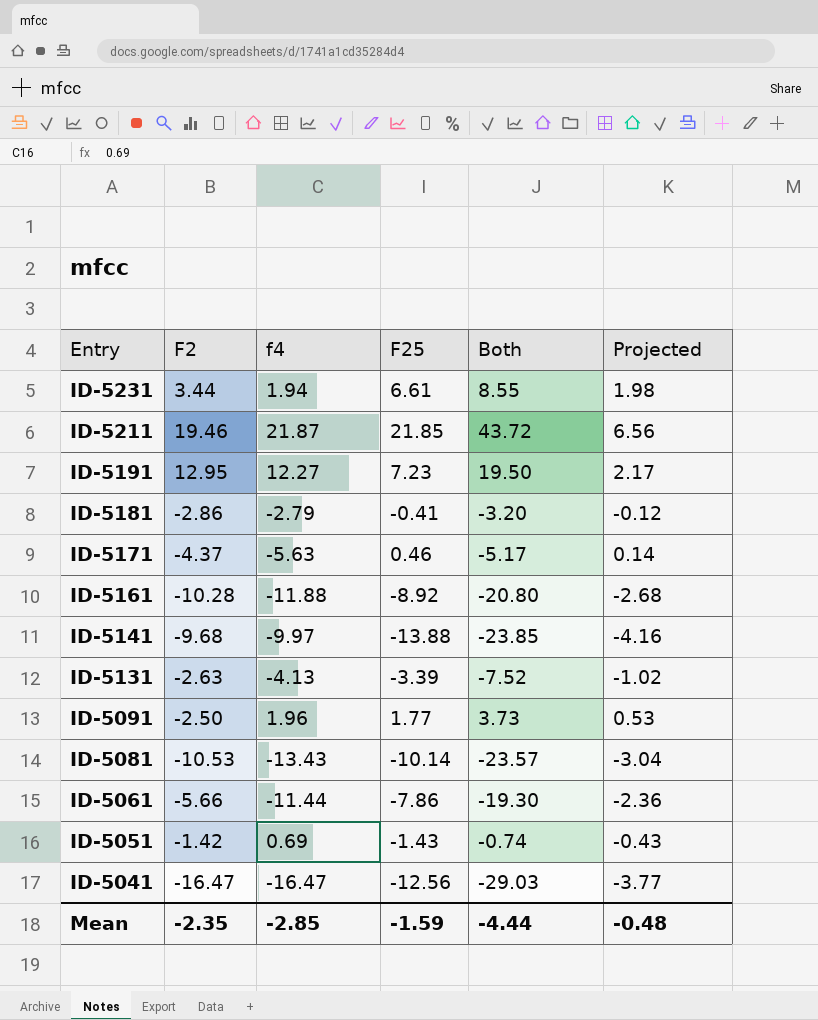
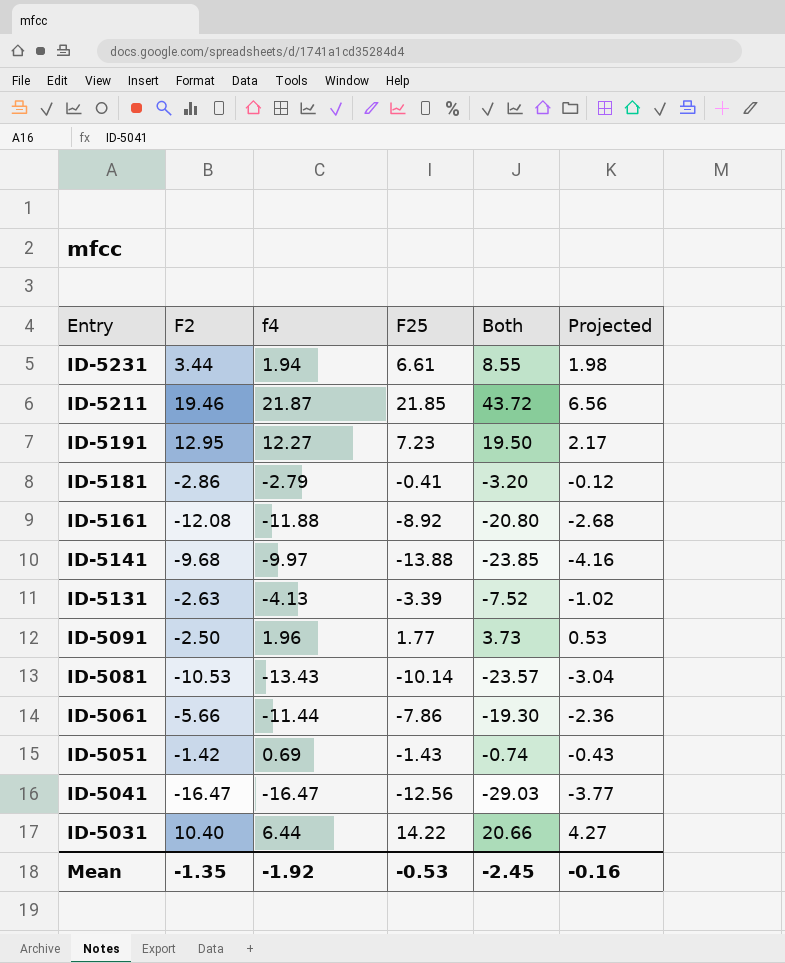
row ID-5171: -4.37 | -5.63 | 0.46 | -5.17 | 0.14 -> none
ID-5161 | F2: -10.28 -> -12.08
row ID-5031: none -> 10.40 | 6.44 | 14.22 | 20.66 | 4.27
Mean | F2: -2.35 -> -1.35
Mean | f4: -2.85 -> -1.92
Mean | F25: -1.59 -> -0.53
Mean | Both: -4.44 -> -2.45
Mean | Projected: -0.48 -> -0.16

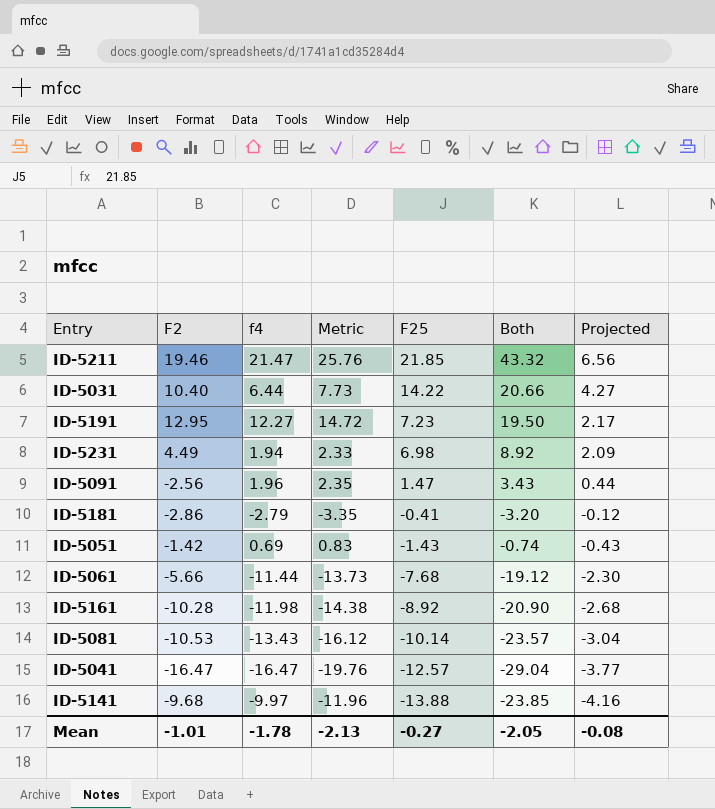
row order: Entry descending -> F25 descending
column Metric | formula: none -> [f4] * 1.2
row ID-5131: -2.63 | -4.13 | -3.39 | -7.52 | -1.02 -> none
ID-5211 | f4: 21.87 -> 21.47
ID-5211 | Both: 43.72 -> 43.32
ID-5231 | F2: 3.44 -> 4.49
ID-5231 | F25: 6.61 -> 6.98
ID-5231 | Both: 8.55 -> 8.92
ID-5231 | Projected: 1.98 -> 2.09
ID-5091 | F2: -2.50 -> -2.56
ID-5091 | F25: 1.77 -> 1.47
ID-5091 | Both: 3.73 -> 3.43
ID-5091 | Projected: 0.53 -> 0.44
ID-5061 | F25: -7.86 -> -7.68
ID-5061 | Both: -19.30 -> -19.12
ID-5061 | Projected: -2.36 -> -2.30
ID-5161 | F2: -12.08 -> -10.28
ID-5161 | f4: -11.88 -> -11.98
ID-5161 | Both: -20.80 -> -20.90
ID-5041 | F25: -12.56 -> -12.57
ID-5041 | Both: -29.03 -> -29.04
Mean | F2: -1.35 -> -1.01
Mean | f4: -1.92 -> -1.78
Mean | F25: -0.53 -> -0.27
Mean | Both: -2.45 -> -2.05
Mean | Projected: -0.16 -> -0.08

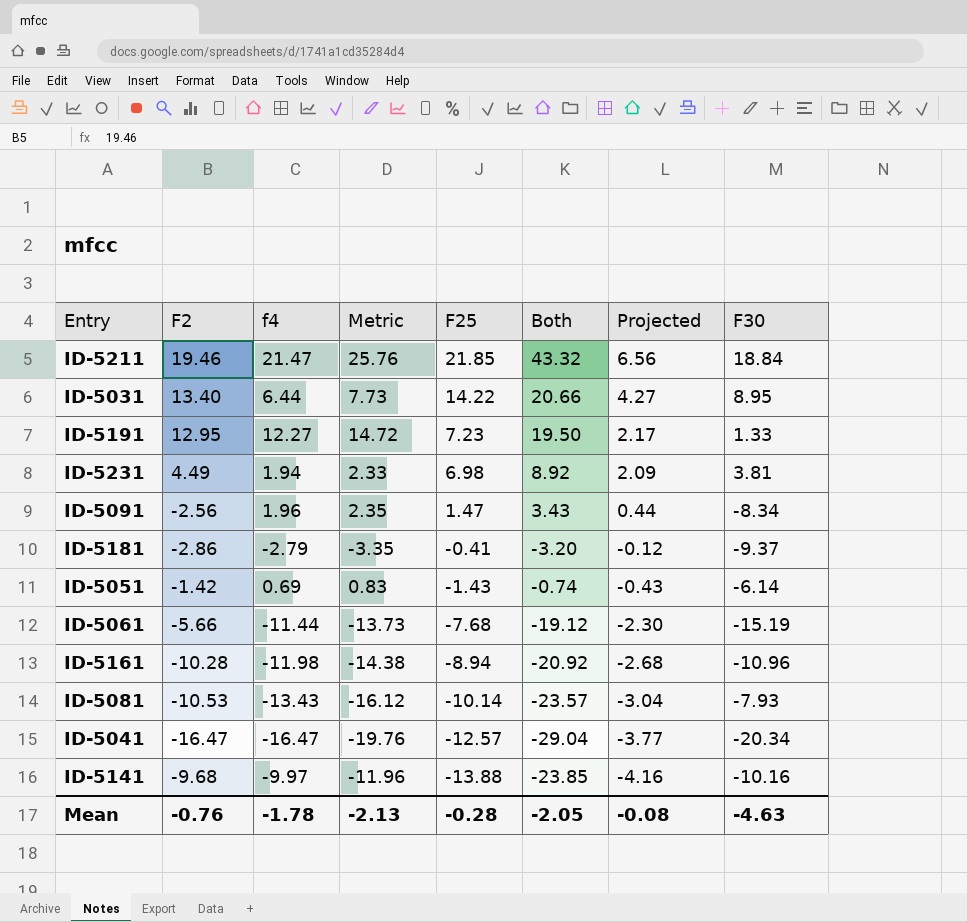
column F30 | position: none -> 8
ID-5031 | F2: 10.40 -> 13.40
ID-5161 | F25: -8.92 -> -8.94
ID-5161 | Both: -20.90 -> -20.92
Mean | F2: -1.01 -> -0.76
Mean | F25: -0.27 -> -0.28

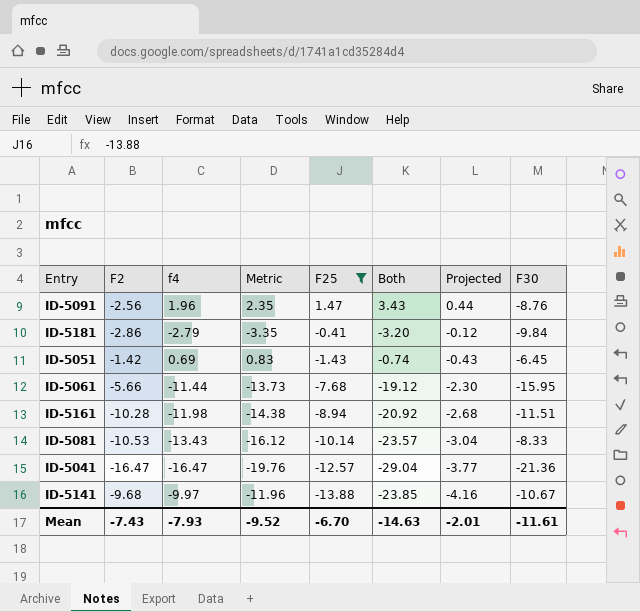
filter: none -> F25 <= 1.47
ID-5091 | F30: -8.34 -> -8.76
ID-5181 | F30: -9.37 -> -9.84
ID-5051 | F30: -6.14 -> -6.45
ID-5061 | F30: -15.19 -> -15.95
ID-5161 | F30: -10.96 -> -11.51
ID-5081 | F30: -7.93 -> -8.33
ID-5041 | F30: -20.34 -> -21.36
ID-5141 | F30: -10.16 -> -10.67
Mean | F2: -0.76 -> -7.43
Mean | f4: -1.78 -> -7.93
Mean | Metric: -2.13 -> -9.52
Mean | F25: -0.28 -> -6.70
Mean | Both: -2.05 -> -14.63
Mean | Projected: -0.08 -> -2.01
Mean | F30: -4.63 -> -11.61

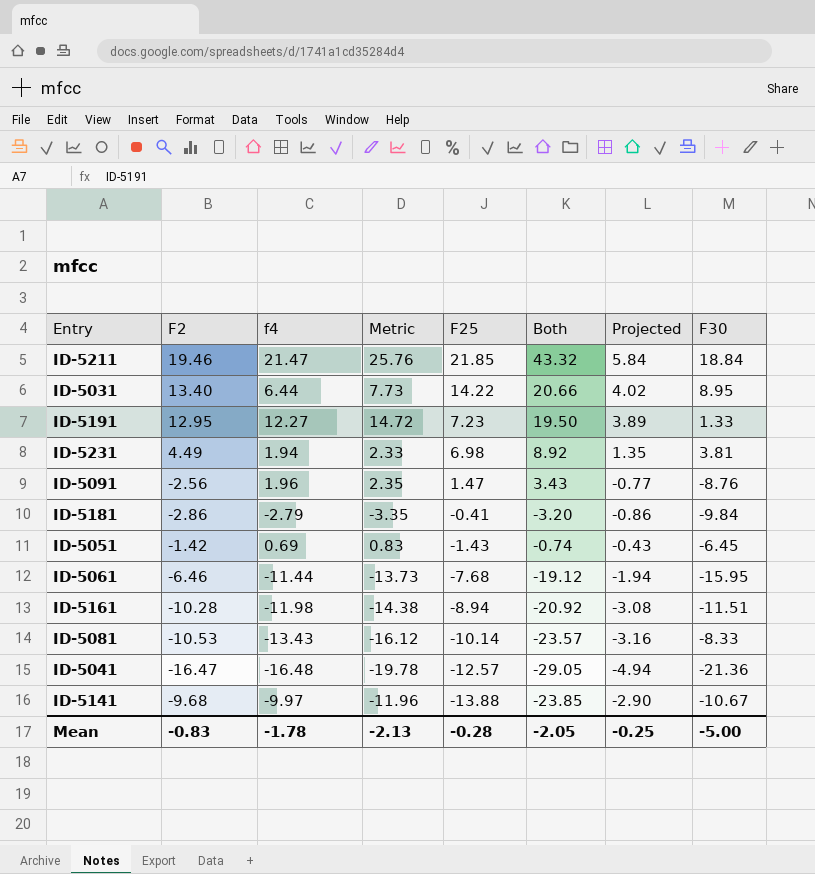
filter: F25 <= 1.47 -> none
column Projected | formula: [F25] * 0.3 -> [F2] * 0.3
ID-5061 | F2: -5.66 -> -6.46
ID-5041 | f4: -16.47 -> -16.48
ID-5041 | Metric: -19.76 -> -19.78
ID-5041 | Both: -29.04 -> -29.05
Mean | F2: -7.43 -> -0.83
Mean | f4: -7.93 -> -1.78
Mean | Metric: -9.52 -> -2.13
Mean | F25: -6.70 -> -0.28
Mean | Both: -14.63 -> -2.05
Mean | Projected: -2.01 -> -0.25
Mean | F30: -11.61 -> -5.00

